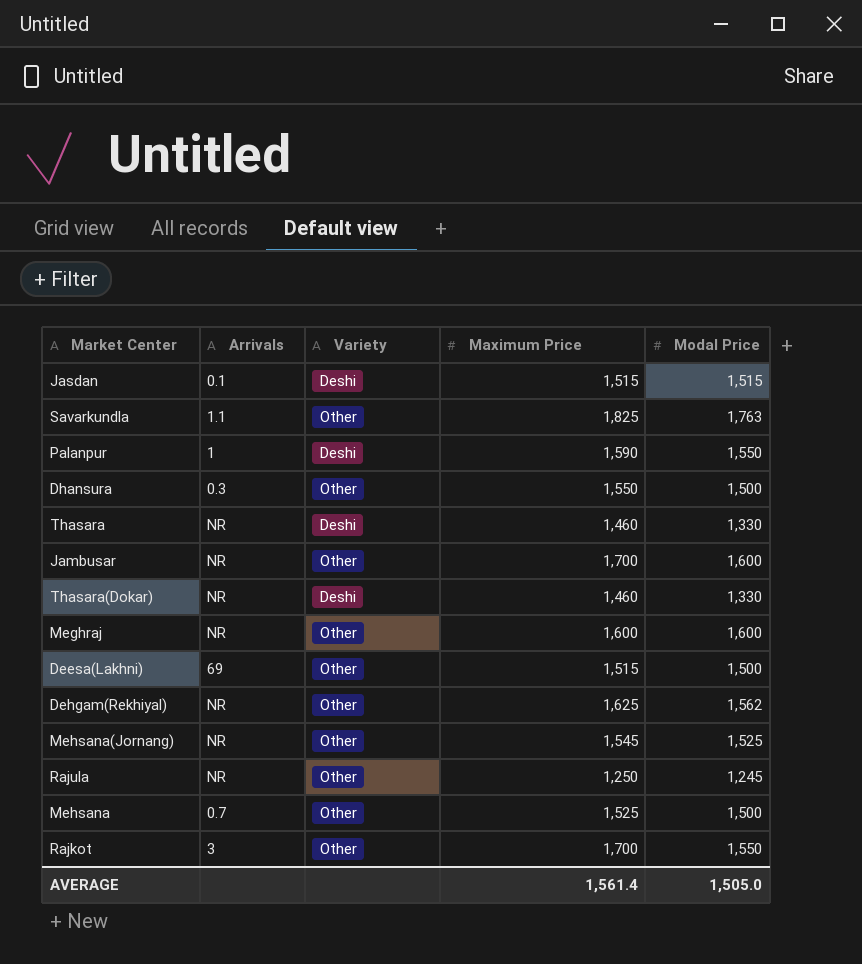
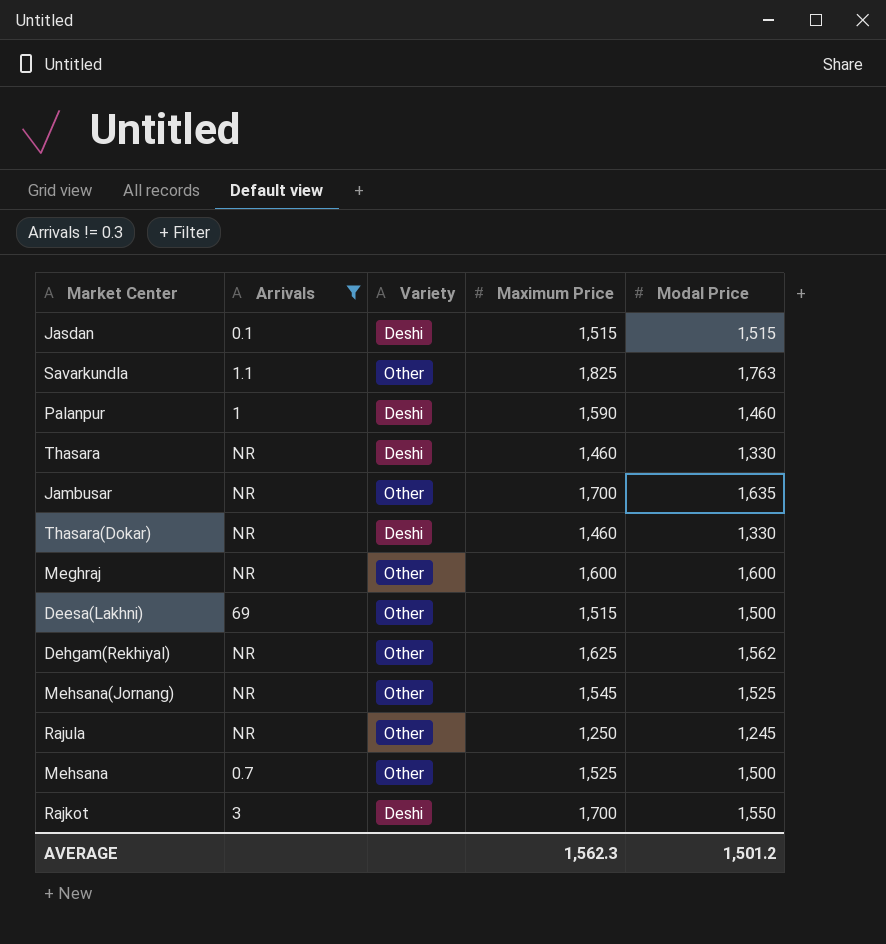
filter: none -> Arrivals != 0.3
Palanpur | Modal Price: 1,550 -> 1,460
Jambusar | Modal Price: 1,600 -> 1,635
Rajkot | Variety: Other -> Deshi
AVERAGE | Maximum Price: 1,561.4 -> 1,562.3
AVERAGE | Modal Price: 1,505.0 -> 1,501.2

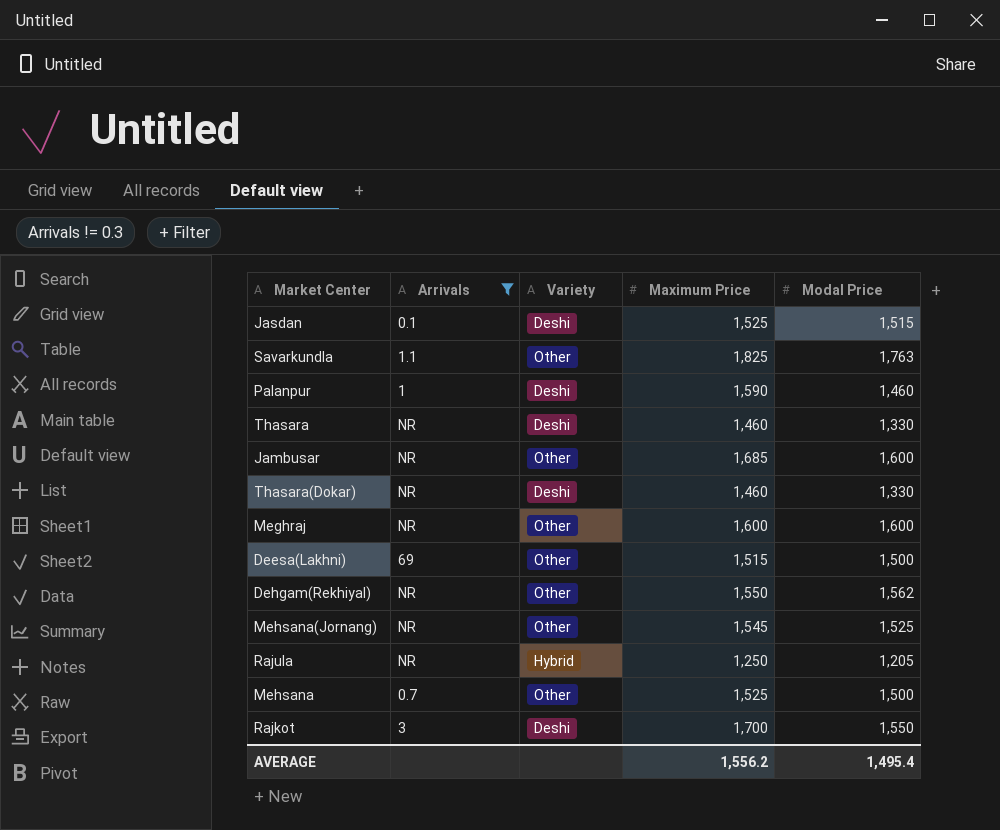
Jasdan | Maximum Price: 1,515 -> 1,525
Jambusar | Maximum Price: 1,700 -> 1,685
Jambusar | Modal Price: 1,635 -> 1,600
Dehgam(Rekhiyal) | Maximum Price: 1,625 -> 1,550
Rajula | Variety: Other -> Hybrid
Rajula | Modal Price: 1,245 -> 1,205
AVERAGE | Maximum Price: 1,562.3 -> 1,556.2
AVERAGE | Modal Price: 1,501.2 -> 1,495.4

